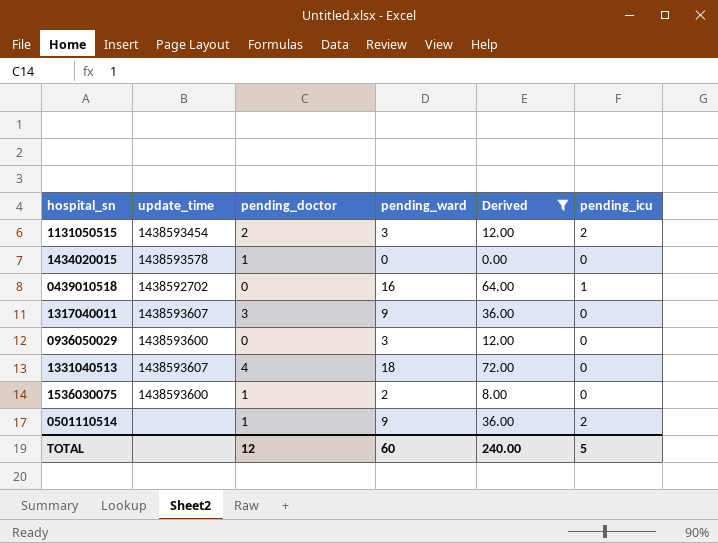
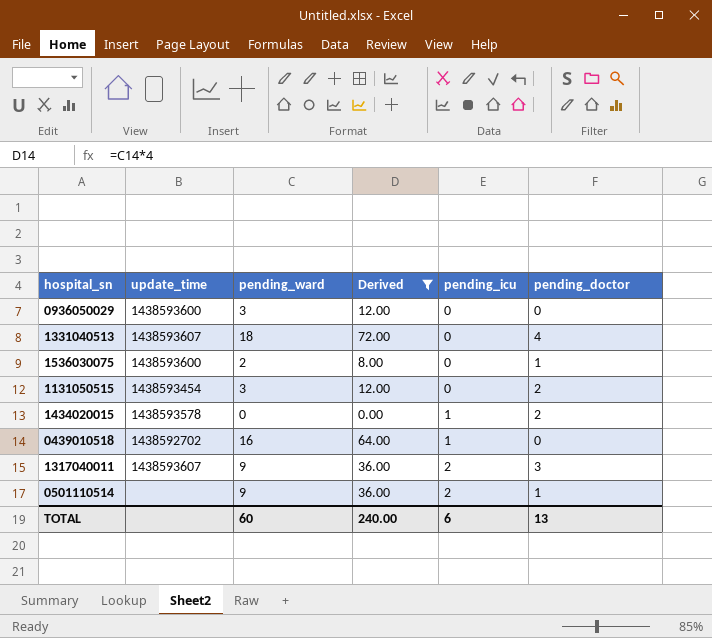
row order: none -> pending_icu ascending
column pending_doctor | position: 3 -> 6
1131050515 | pending_icu: 2 -> 0
1434020015 | pending_icu: 0 -> 1
1434020015 | pending_doctor: 1 -> 2
1317040011 | pending_icu: 0 -> 2
TOTAL | pending_icu: 5 -> 6
TOTAL | pending_doctor: 12 -> 13

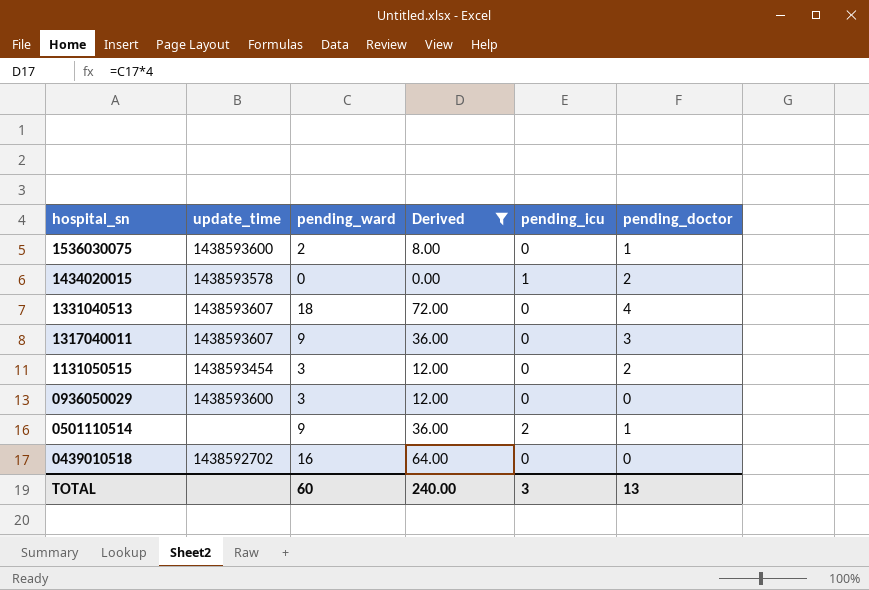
row order: pending_icu ascending -> hospital_sn descending
1317040011 | pending_icu: 2 -> 0
0439010518 | pending_icu: 1 -> 0
TOTAL | pending_icu: 6 -> 3

